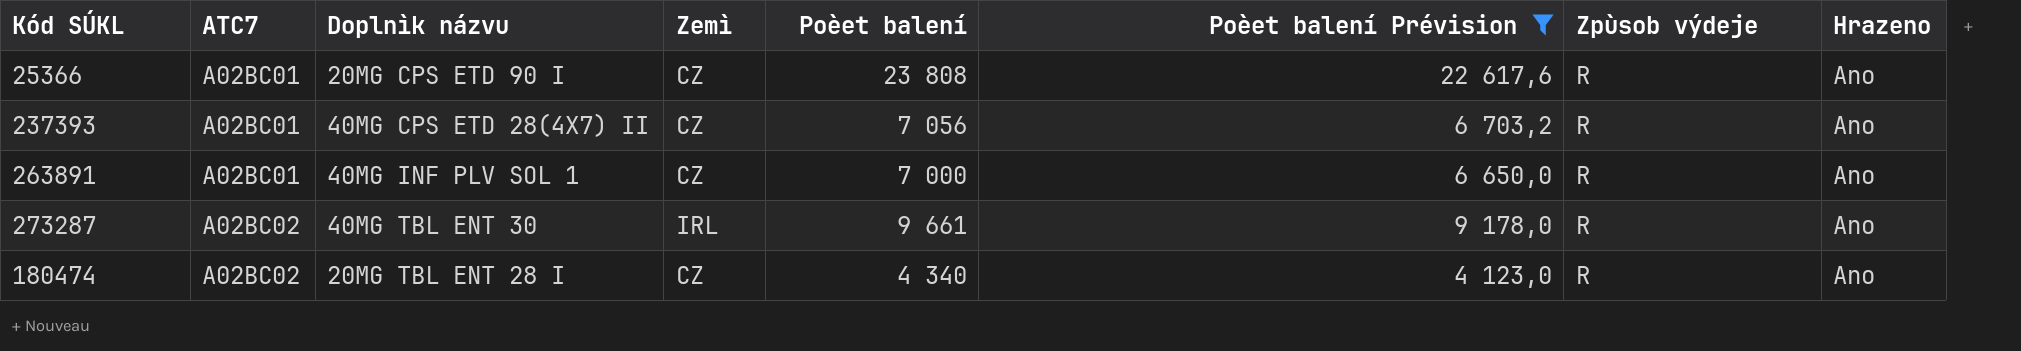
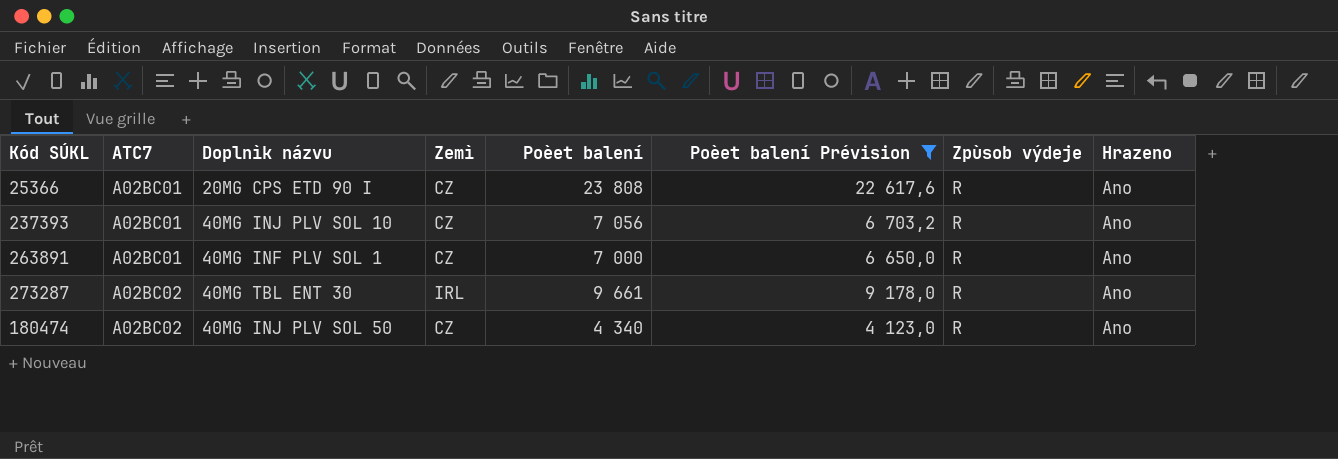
237393 | Doplnìk názvu: 40MG CPS ETD 28(4X7) II -> 40MG INJ PLV SOL 10
180474 | Doplnìk názvu: 20MG TBL ENT 28 I -> 40MG INJ PLV SOL 50

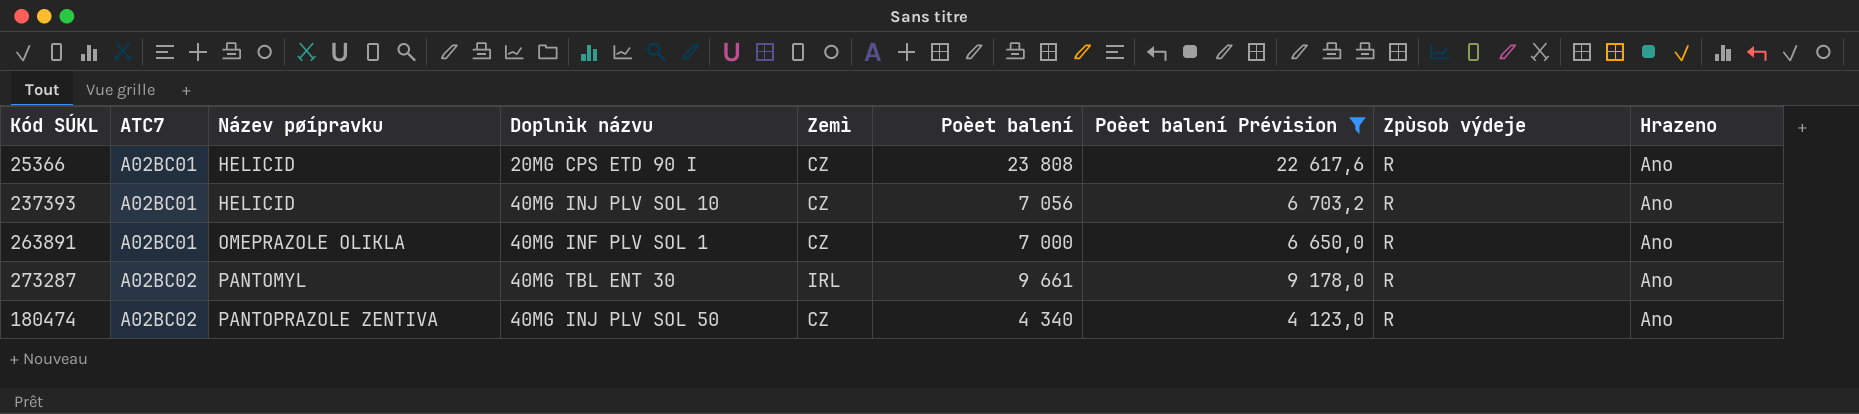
column Název pøípravku | position: none -> 3

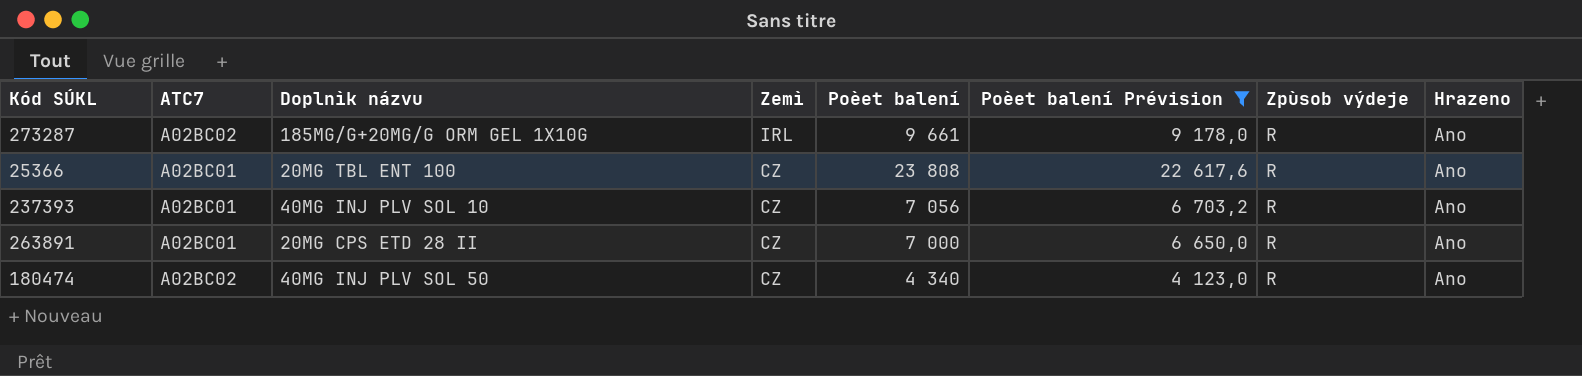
row order: ATC7 ascending -> Zemì descending
column Název pøípravku | position: 3 -> none
273287 | Doplnìk názvu: 40MG TBL ENT 30 -> 185MG/G+20MG/G ORM GEL 1X10G
25366 | Doplnìk názvu: 20MG CPS ETD 90 I -> 20MG TBL ENT 100
263891 | Doplnìk názvu: 40MG INF PLV SOL 1 -> 20MG CPS ETD 28 II

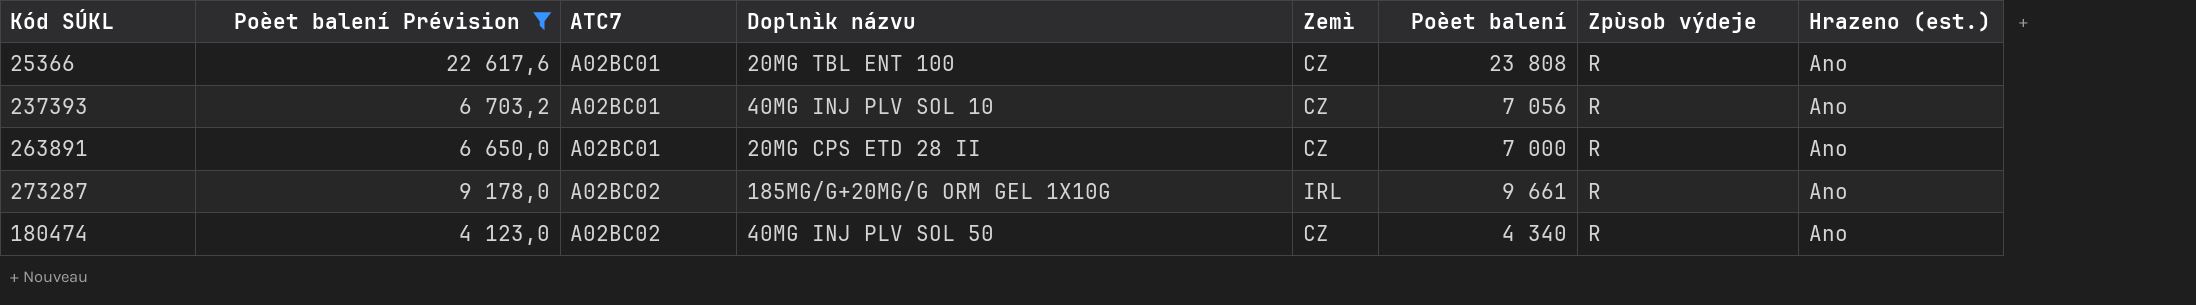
row order: Zemì descending -> ATC7 ascending
column Poèet balení Prévision | position: 6 -> 2
column name: Hrazeno -> Hrazeno (est.)

